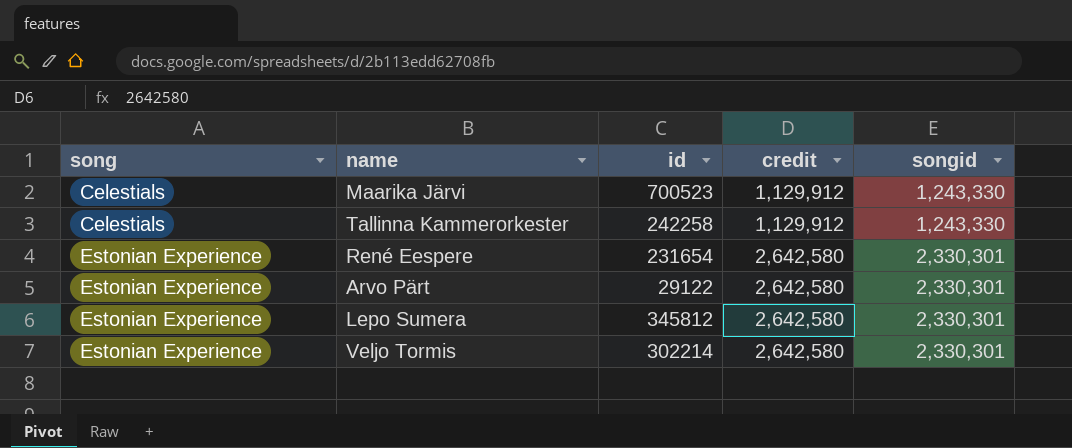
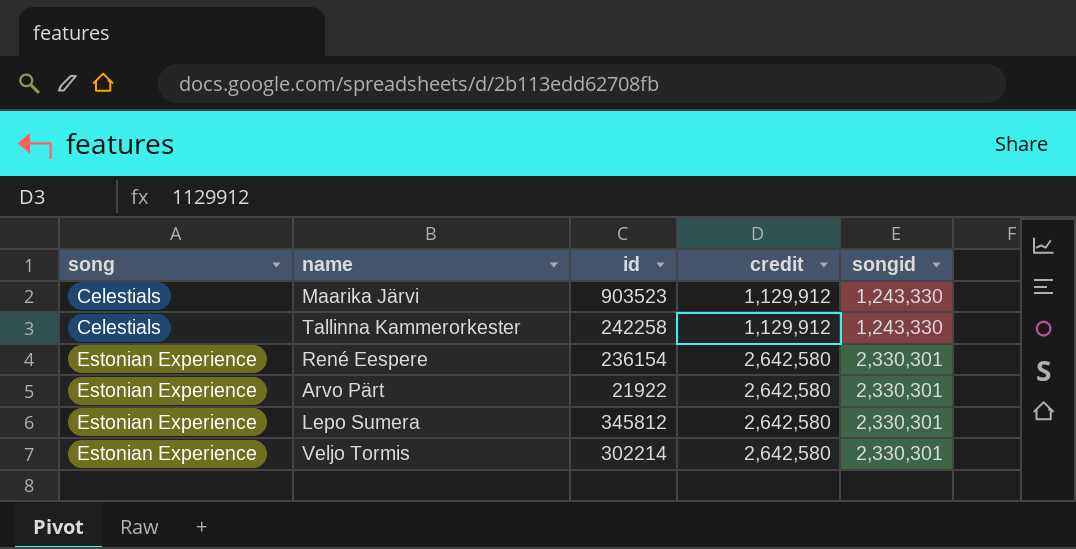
Maarika Järvi | id: 700523 -> 903523
René Eespere | id: 231654 -> 236154
Arvo Pärt | id: 29122 -> 21922

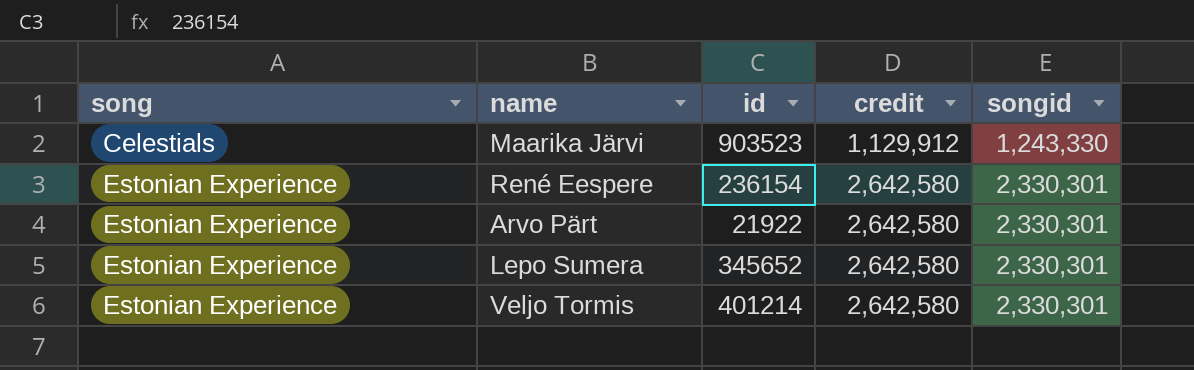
row Tallinna Kammerorkester: Celestials | 242258 | 1,129,912 | 1,243,330 -> none
Lepo Sumera | id: 345812 -> 345652
Veljo Tormis | id: 302214 -> 401214

